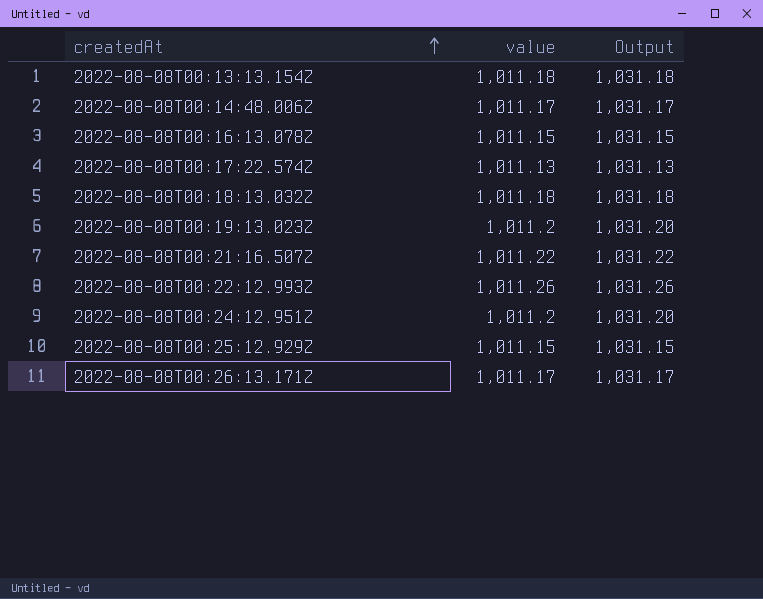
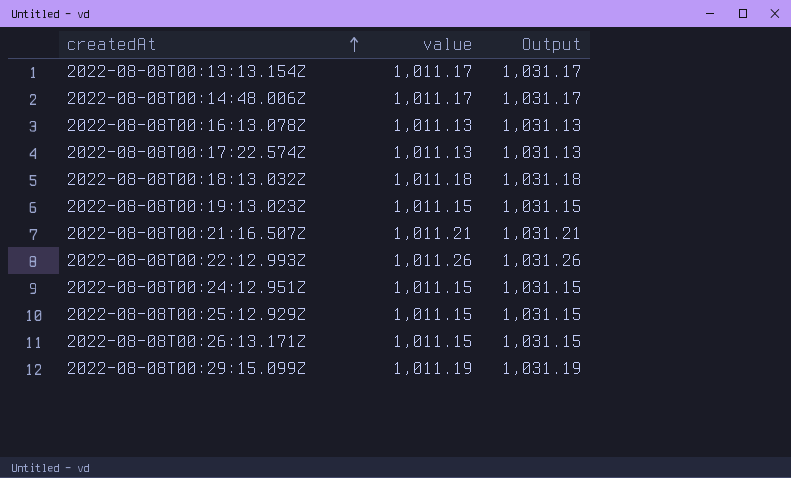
2022-08-08T00:13:13.154Z | value: 1,011.18 -> 1,011.17
2022-08-08T00:13:13.154Z | Output: 1,031.18 -> 1,031.17
2022-08-08T00:16:13.078Z | value: 1,011.15 -> 1,011.13
2022-08-08T00:16:13.078Z | Output: 1,031.15 -> 1,031.13
2022-08-08T00:19:13.023Z | value: 1,011.2 -> 1,011.15
2022-08-08T00:19:13.023Z | Output: 1,031.20 -> 1,031.15
2022-08-08T00:21:16.507Z | value: 1,011.22 -> 1,011.21
2022-08-08T00:21:16.507Z | Output: 1,031.22 -> 1,031.21
2022-08-08T00:24:12.951Z | value: 1,011.2 -> 1,011.15
2022-08-08T00:24:12.951Z | Output: 1,031.20 -> 1,031.15
2022-08-08T00:26:13.171Z | value: 1,011.17 -> 1,011.15
2022-08-08T00:26:13.171Z | Output: 1,031.17 -> 1,031.15
row 2022-08-08T00:29:15.099Z: none -> 1,011.19 | 1,031.19

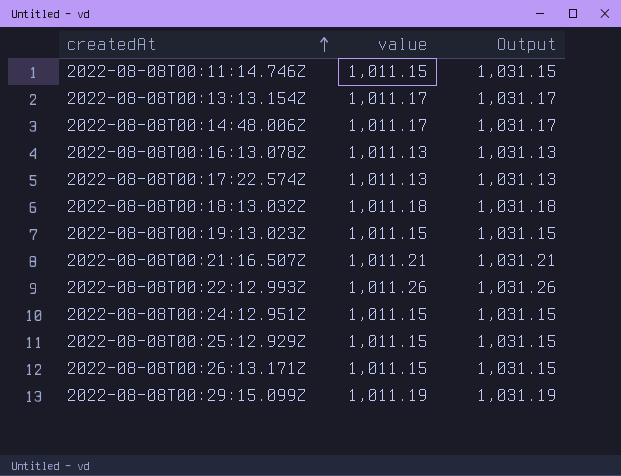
row 2022-08-08T00:11:14.746Z: none -> 1,011.15 | 1,031.15

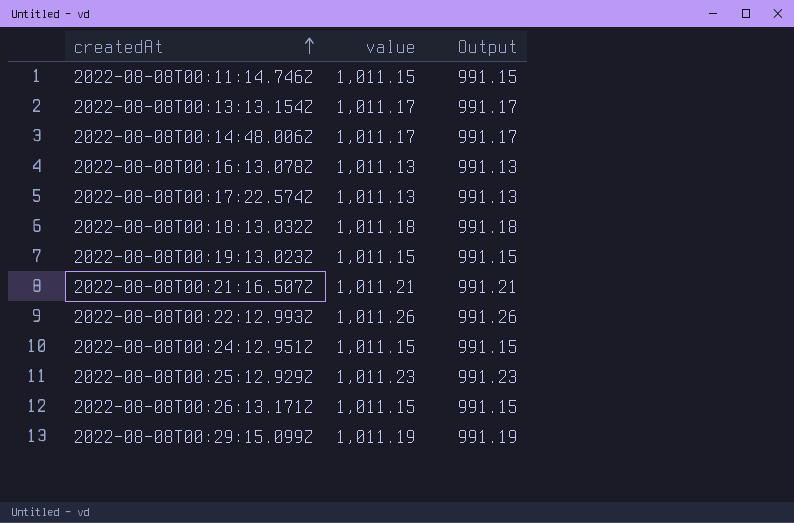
column Output | formula: [value] + 20 -> [value] - 20
2022-08-08T00:25:12.929Z | value: 1,011.15 -> 1,011.23

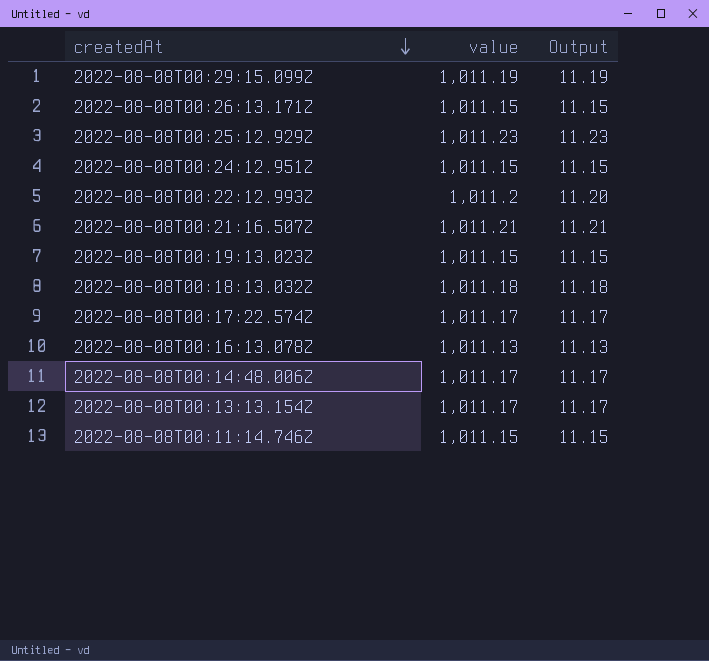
row order: createdAt ascending -> createdAt descending
column Output | formula: [value] - 20 -> [value] - 1000
2022-08-08T00:22:12.993Z | value: 1,011.26 -> 1,011.2
2022-08-08T00:17:22.574Z | value: 1,011.13 -> 1,011.17

